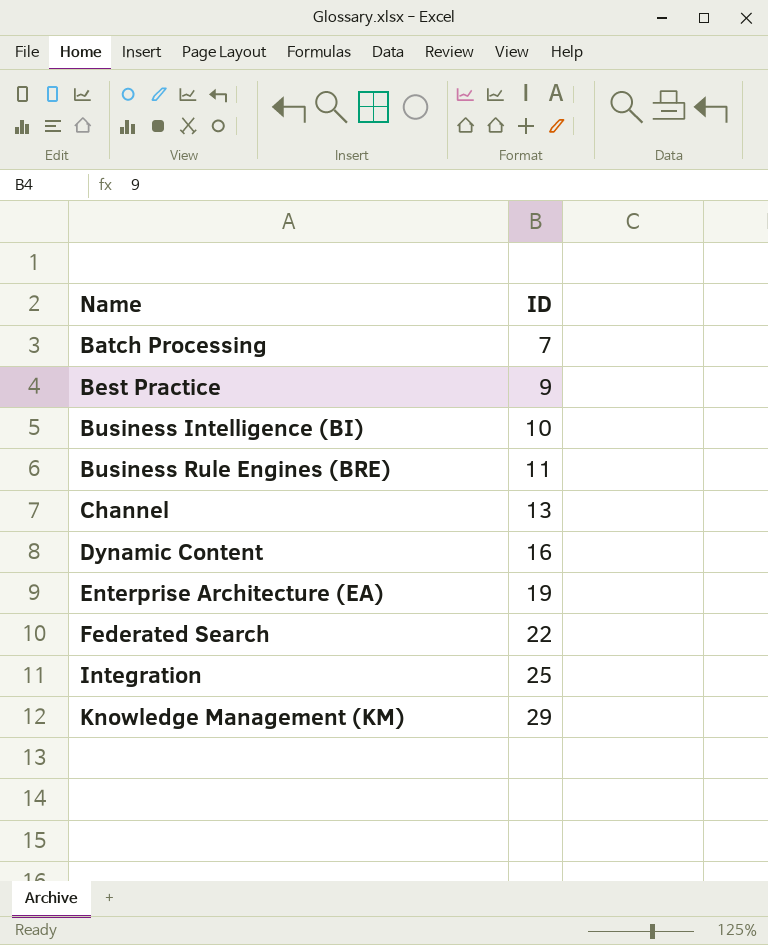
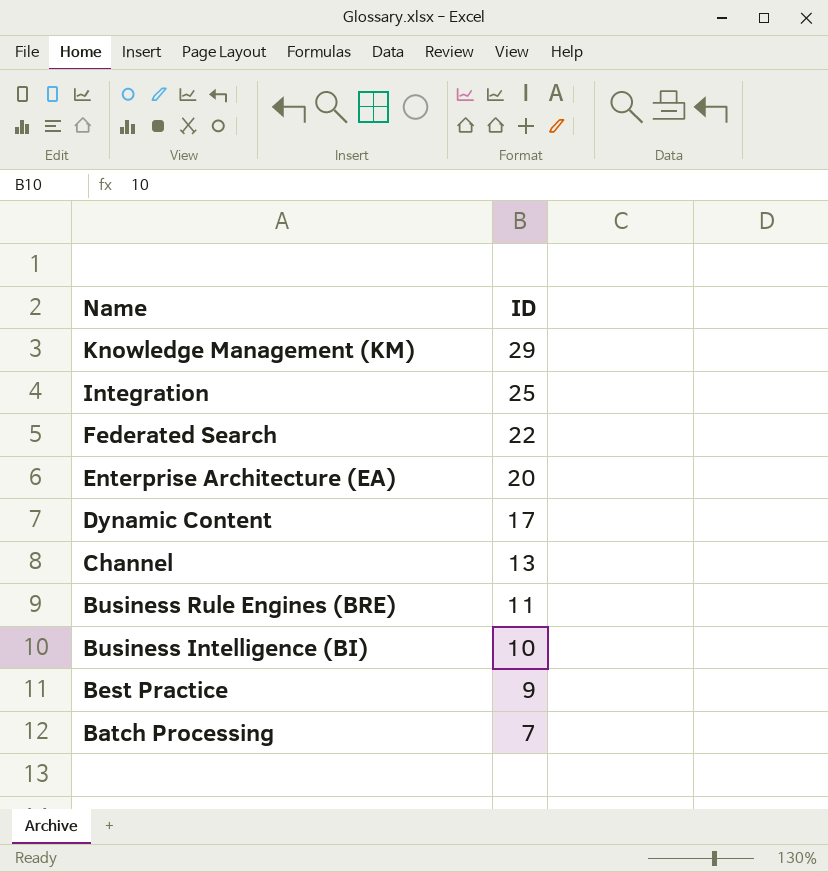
row order: Name ascending -> Name descending
Enterprise Architecture (EA) | ID: 19 -> 20
Dynamic Content | ID: 16 -> 17

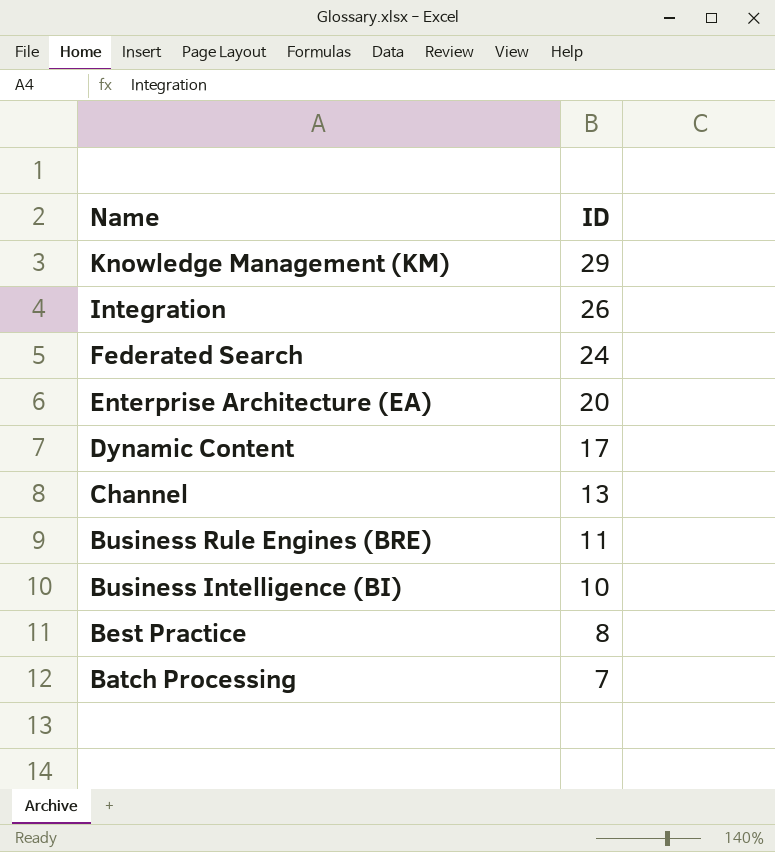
Integration | ID: 25 -> 26
Federated Search | ID: 22 -> 24
Best Practice | ID: 9 -> 8

